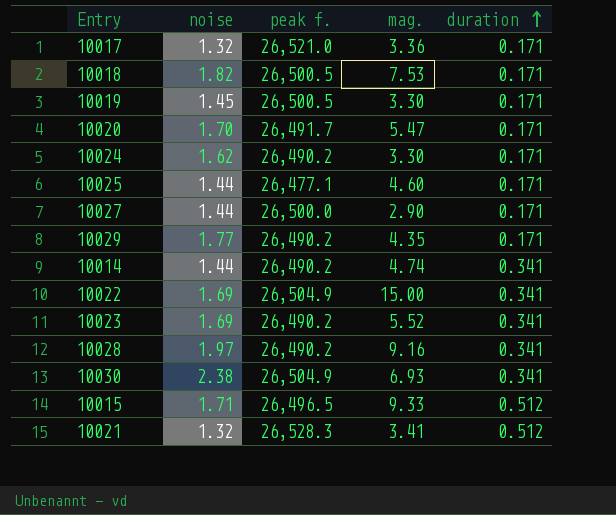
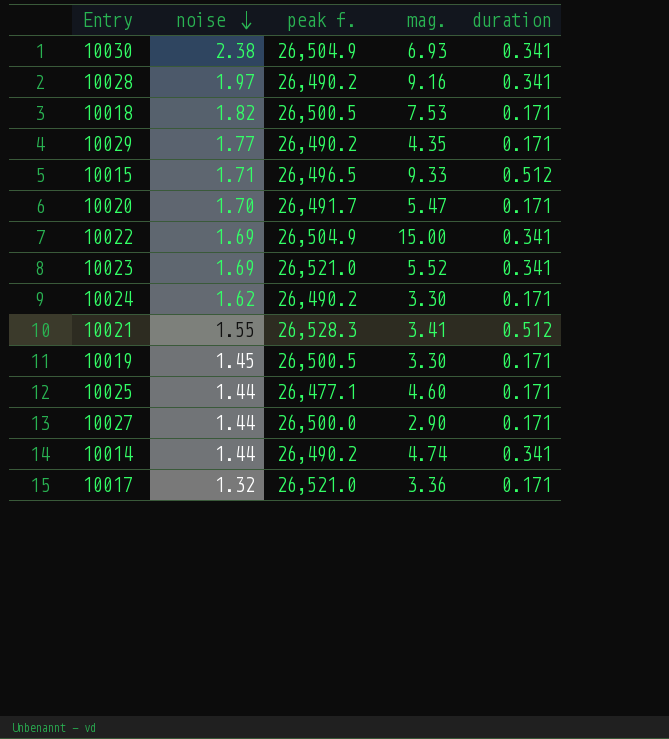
row order: duration ascending -> noise descending
10023 | peak f.: 26,490.2 -> 26,521.0
10021 | noise: 1.32 -> 1.55

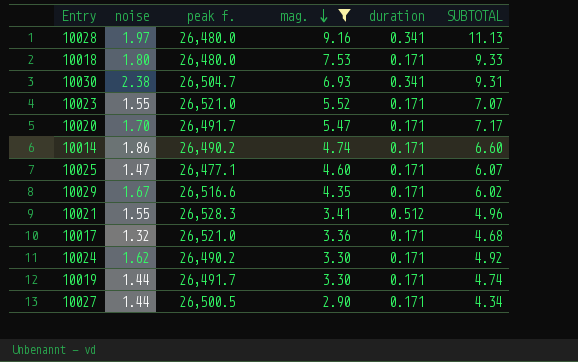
filter: none -> mag. <= 9.16
row order: noise descending -> mag. descending
column SUBTOTAL | formula: none -> [noise] + [mag.]
10028 | peak f.: 26,490.2 -> 26,480.0
10018 | noise: 1.82 -> 1.80
10018 | peak f.: 26,500.5 -> 26,480.0
10030 | peak f.: 26,504.9 -> 26,504.7
10023 | noise: 1.69 -> 1.55
10023 | duration: 0.341 -> 0.171
10014 | noise: 1.44 -> 1.86
10014 | duration: 0.341 -> 0.171
10025 | noise: 1.44 -> 1.47
10029 | noise: 1.77 -> 1.67
10029 | peak f.: 26,490.2 -> 26,516.6
10019 | noise: 1.45 -> 1.44
10019 | peak f.: 26,500.5 -> 26,491.7
10027 | peak f.: 26,500.0 -> 26,500.5

